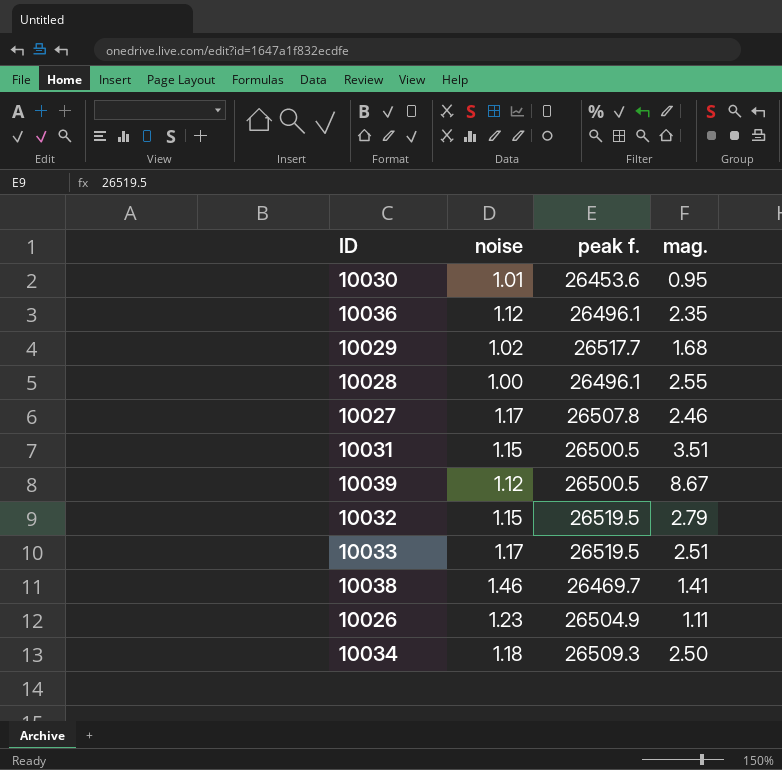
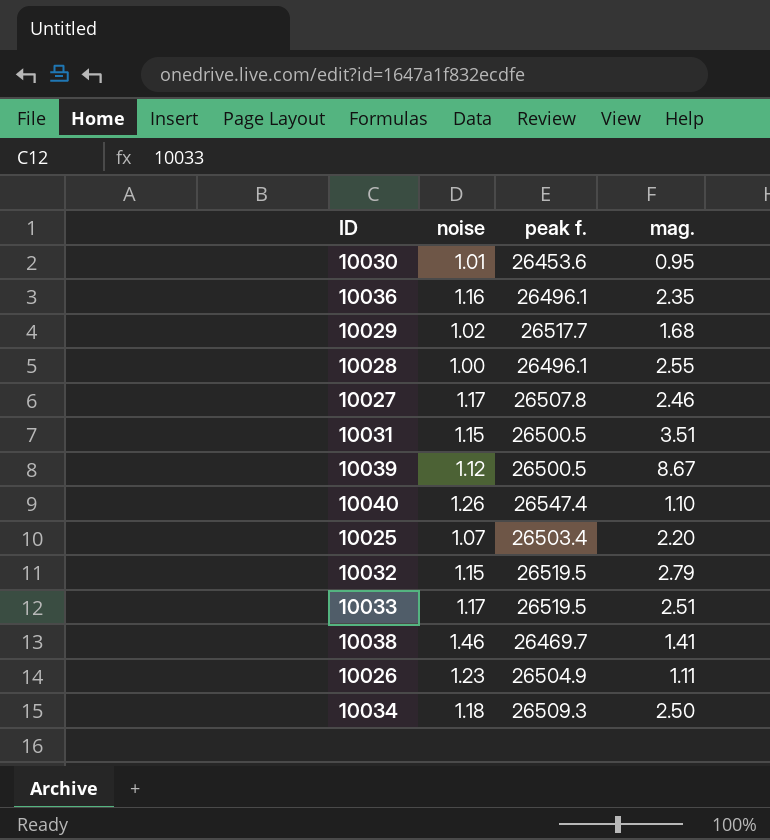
10036 | noise: 1.12 -> 1.16
row 10040: none -> 1.26 | 26547.4 | 1.10
row 10025: none -> 1.07 | 26503.4 | 2.20

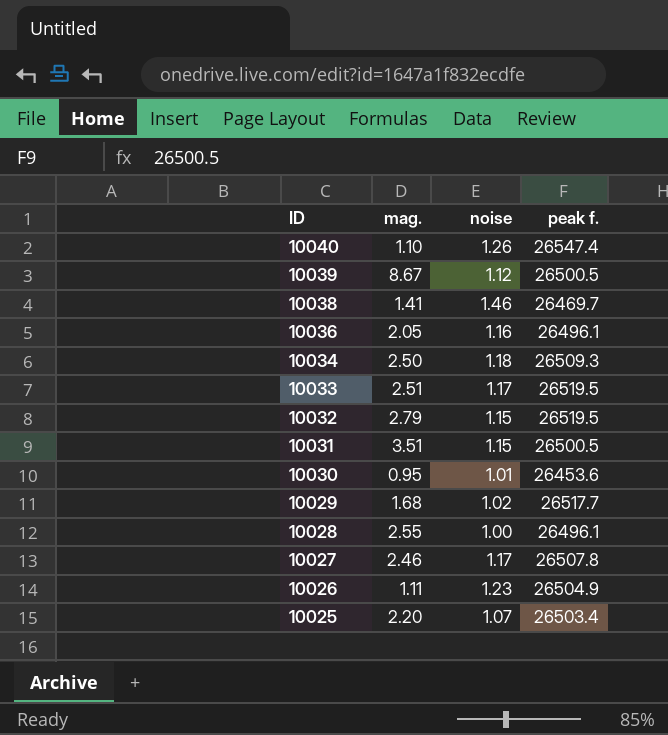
row order: none -> ID descending
column mag. | position: 4 -> 2
10036 | mag.: 2.35 -> 2.05

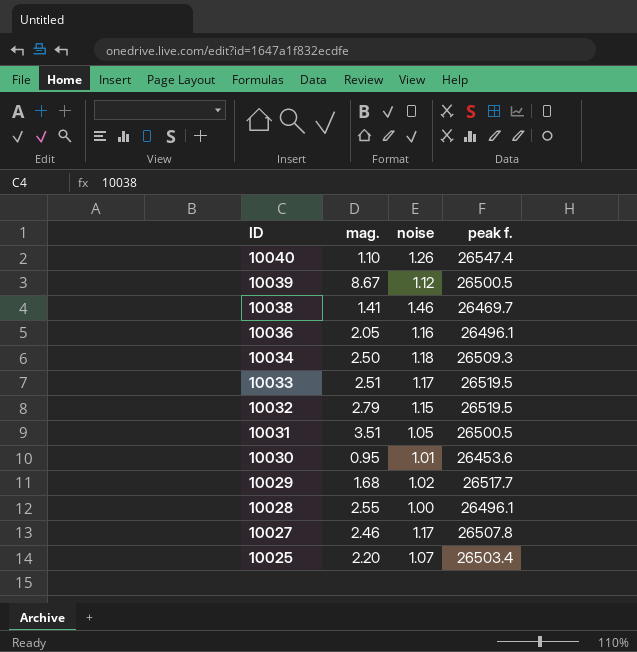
row 10026: 1.11 | 1.23 | 26504.9 -> none
10031 | noise: 1.15 -> 1.05

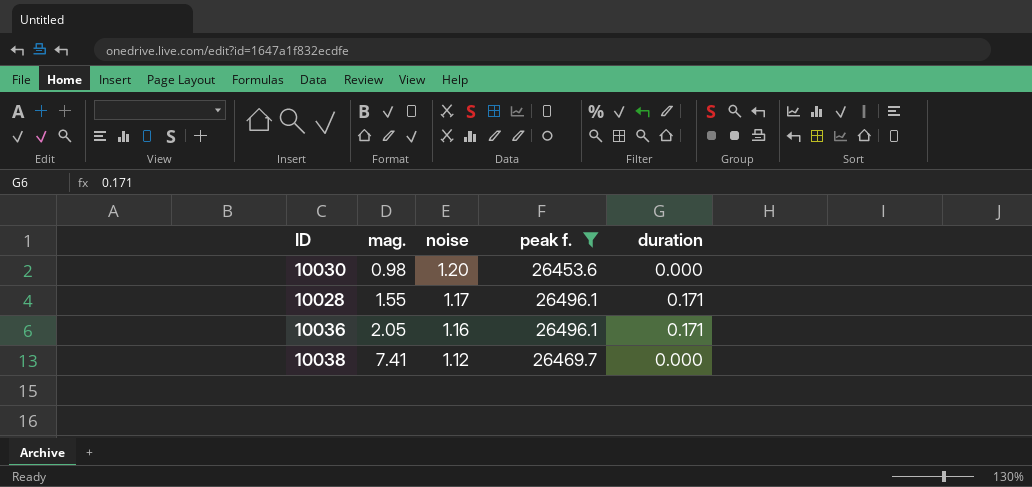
filter: none -> peak f. <= 26496.1
row order: ID descending -> mag. ascending
column duration | position: none -> 5
10030 | mag.: 0.95 -> 0.98
10030 | noise: 1.01 -> 1.20
10028 | mag.: 2.55 -> 1.55
10028 | noise: 1.00 -> 1.17
10038 | mag.: 1.41 -> 7.41
10038 | noise: 1.46 -> 1.12

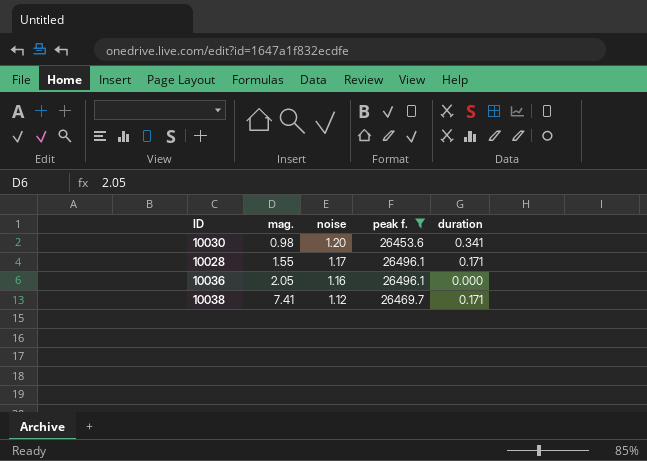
10030 | duration: 0.000 -> 0.341
10036 | duration: 0.171 -> 0.000
10038 | duration: 0.000 -> 0.171

